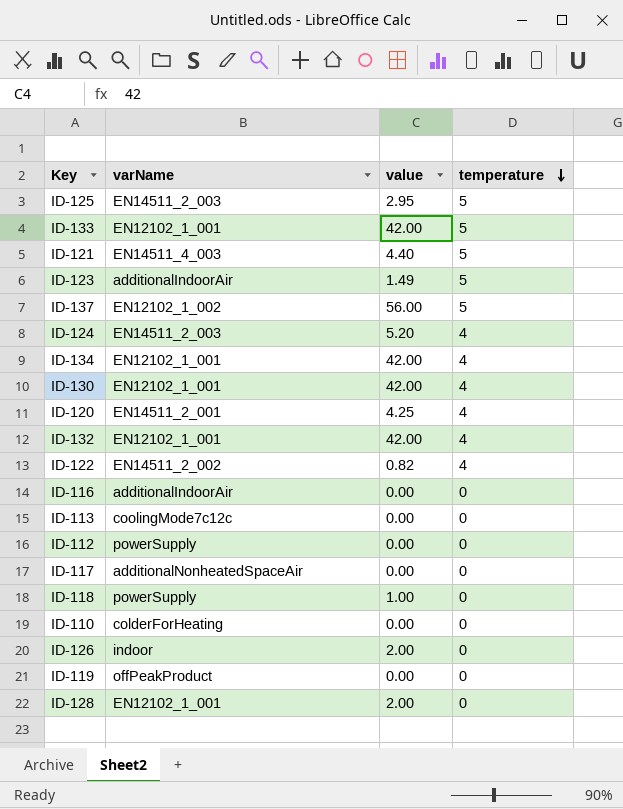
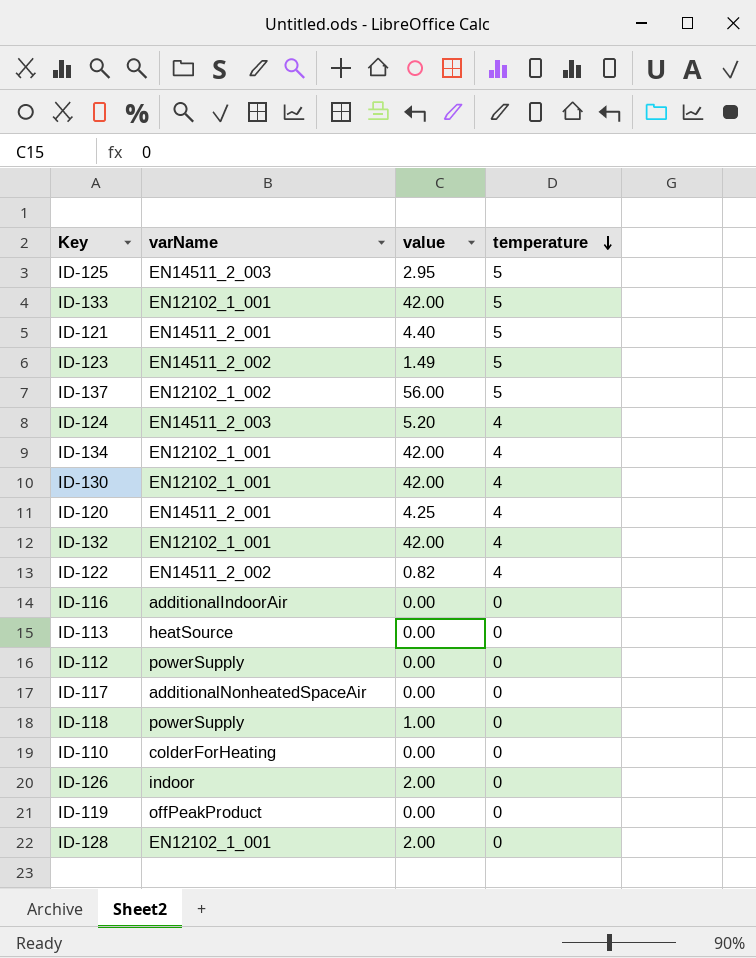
ID-121 | varName: EN14511_4_003 -> EN14511_2_001
ID-123 | varName: additionalIndoorAir -> EN14511_2_002
ID-113 | varName: coolingMode7c12c -> heatSource

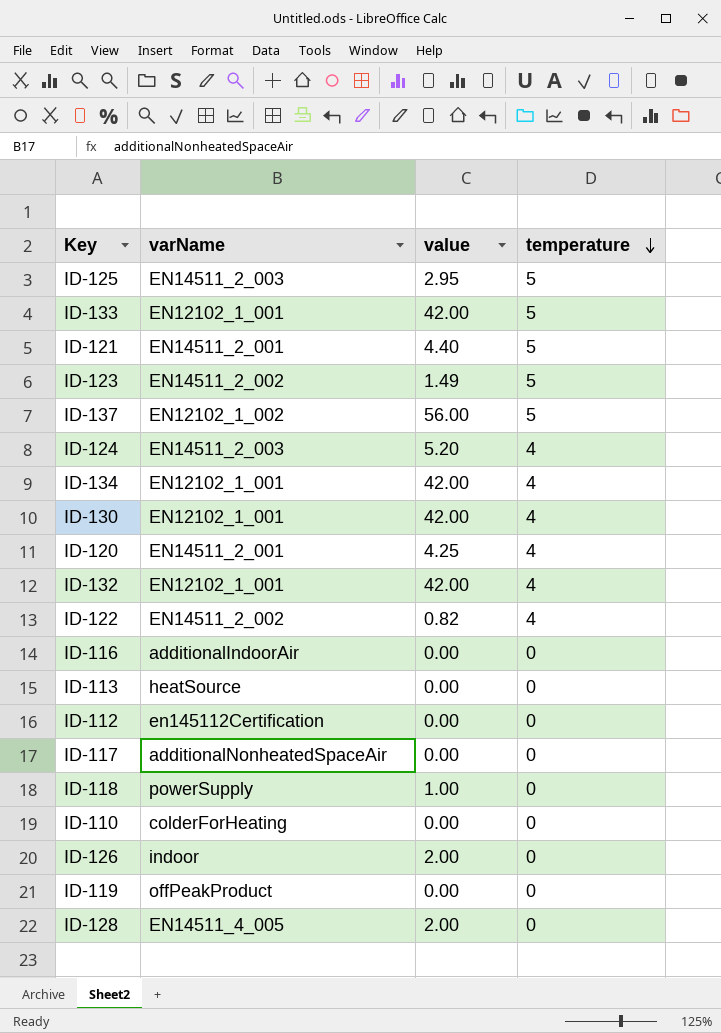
ID-112 | varName: powerSupply -> en145112Certification
ID-128 | varName: EN12102_1_001 -> EN14511_4_005

